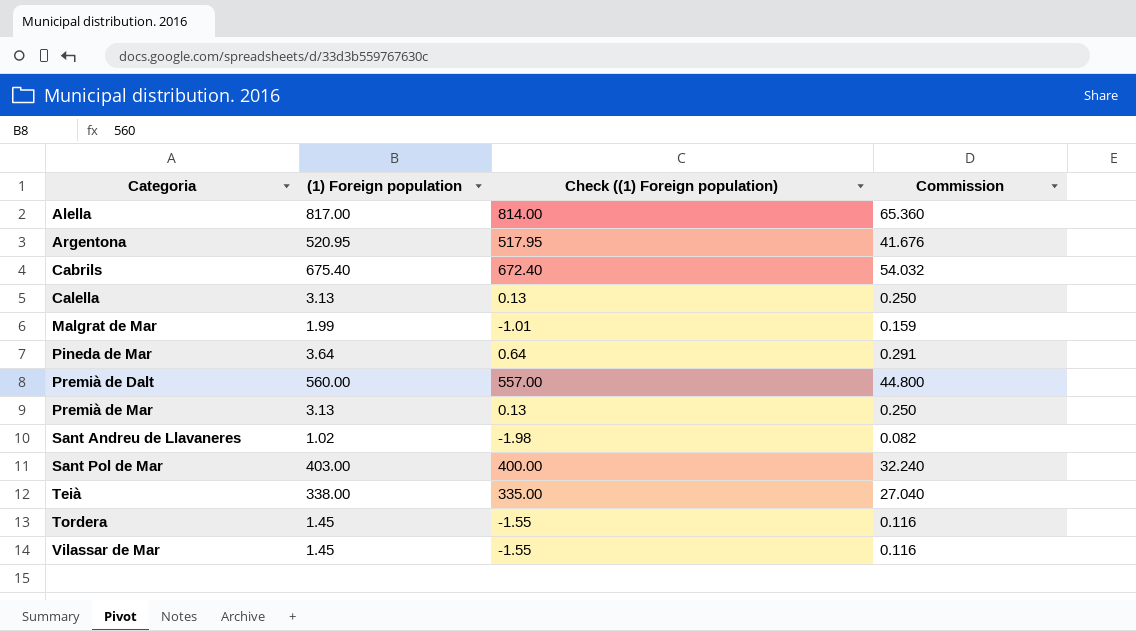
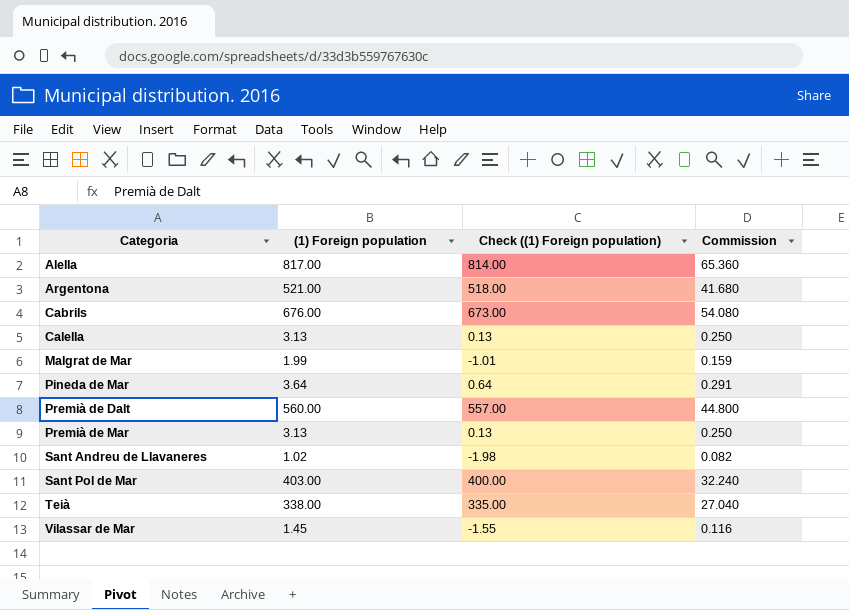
row Tordera: 1.45 | -1.55 | 0.116 -> none
Argentona | (1) Foreign population: 520.95 -> 521.00
Argentona | Check ((1) Foreign population): 517.95 -> 518.00
Argentona | Commission: 41.676 -> 41.680
Cabrils | (1) Foreign population: 675.40 -> 676.00
Cabrils | Check ((1) Foreign population): 672.40 -> 673.00
Cabrils | Commission: 54.032 -> 54.080

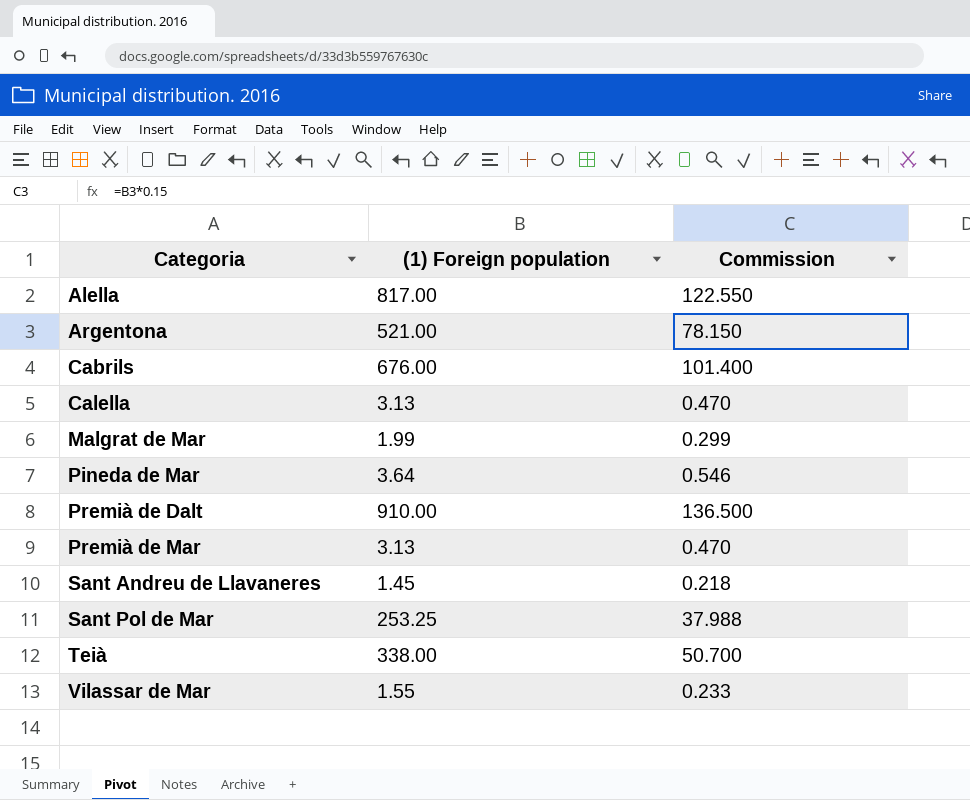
column Check ((1) Foreign population) | formula: [(1) Foreign population] - 3 -> none
column Commission | formula: [(1) Foreign population] * 0.08 -> [(1) Foreign population] * 0.15
Premià de Dalt | (1) Foreign population: 560.00 -> 910.00
Sant Andreu de Llavaneres | (1) Foreign population: 1.02 -> 1.45
Sant Pol de Mar | (1) Foreign population: 403.00 -> 253.25
Vilassar de Mar | (1) Foreign population: 1.45 -> 1.55

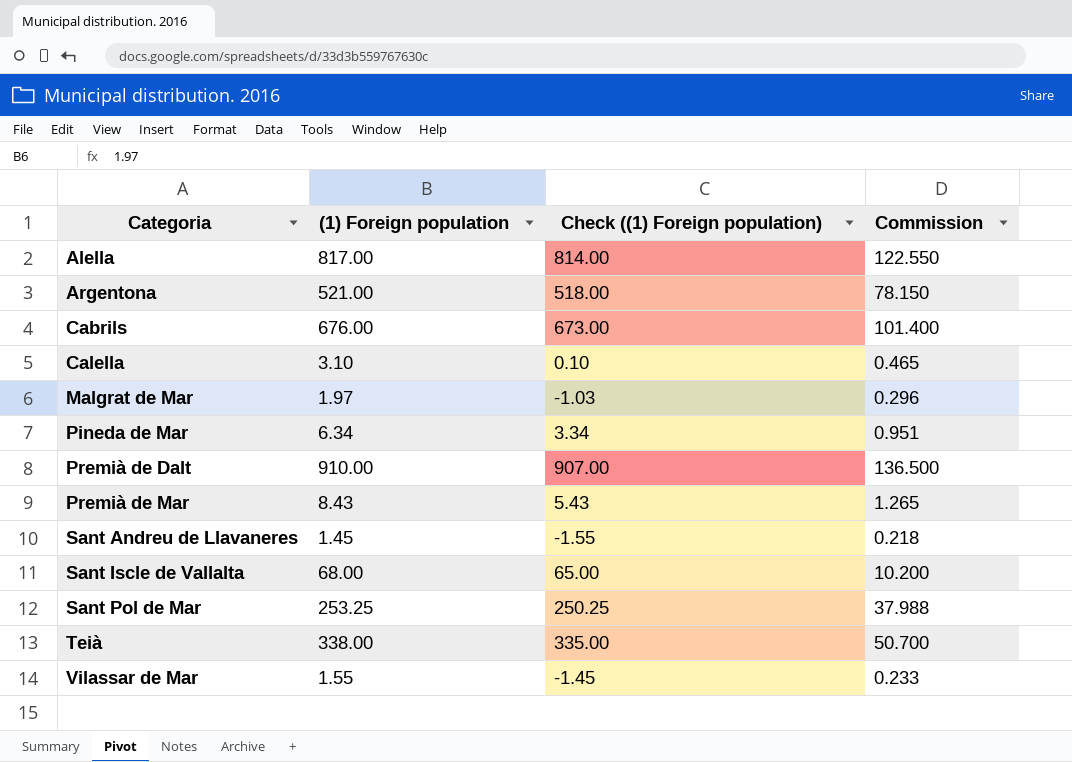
column Check ((1) Foreign population) | formula: none -> [(1) Foreign population] - 3
Calella | (1) Foreign population: 3.13 -> 3.10
Calella | Commission: 0.470 -> 0.465
Malgrat de Mar | (1) Foreign population: 1.99 -> 1.97
Malgrat de Mar | Commission: 0.299 -> 0.296
Pineda de Mar | (1) Foreign population: 3.64 -> 6.34
Pineda de Mar | Commission: 0.546 -> 0.951
Premià de Mar | (1) Foreign population: 3.13 -> 8.43
Premià de Mar | Commission: 0.470 -> 1.265
row Sant Iscle de Vallalta: none -> 68.00 | 65.00 | 10.200

